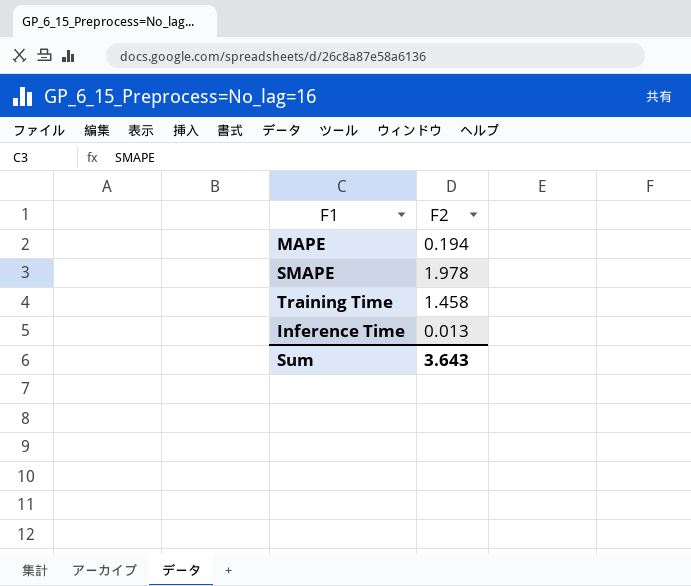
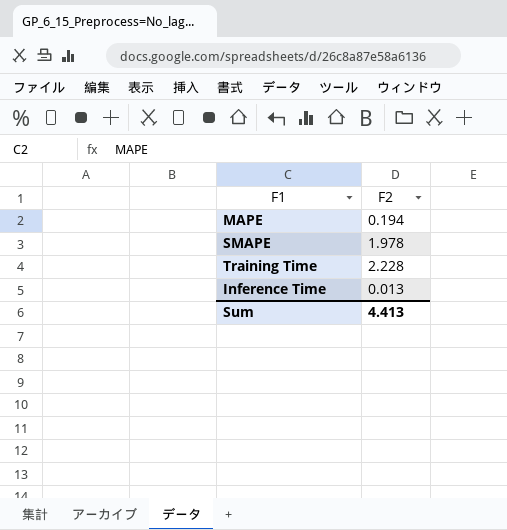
Training Time | F2: 1.458 -> 2.228
Sum | F2: 3.643 -> 4.413

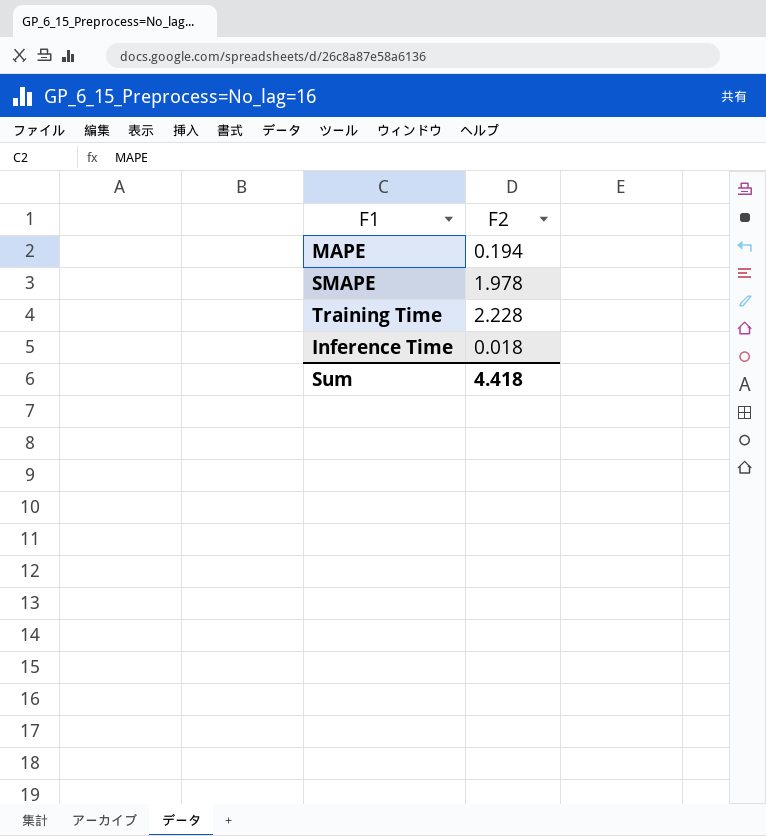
Inference Time | F2: 0.013 -> 0.018
Sum | F2: 4.413 -> 4.418

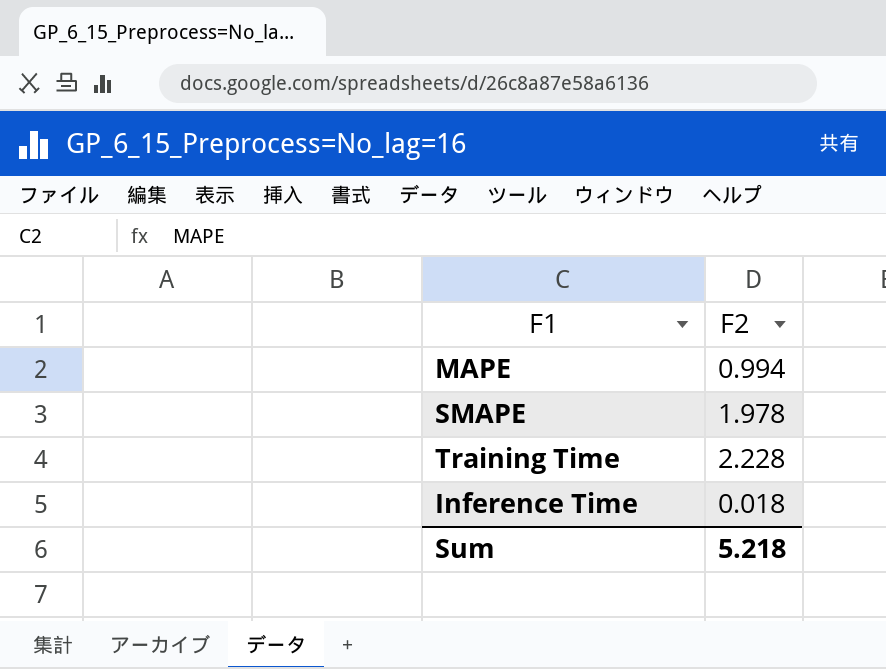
MAPE | F2: 0.194 -> 0.994
Sum | F2: 4.418 -> 5.218

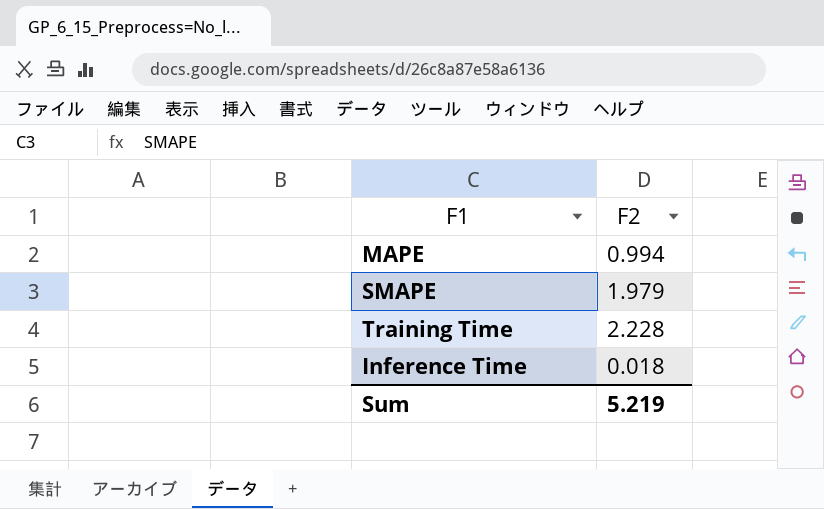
SMAPE | F2: 1.978 -> 1.979
Sum | F2: 5.218 -> 5.219

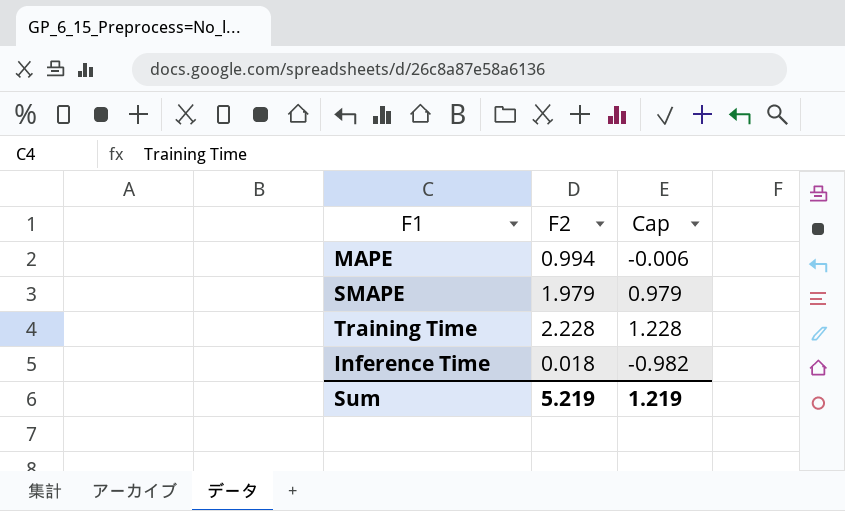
column Cap | formula: none -> [F2] - 1

